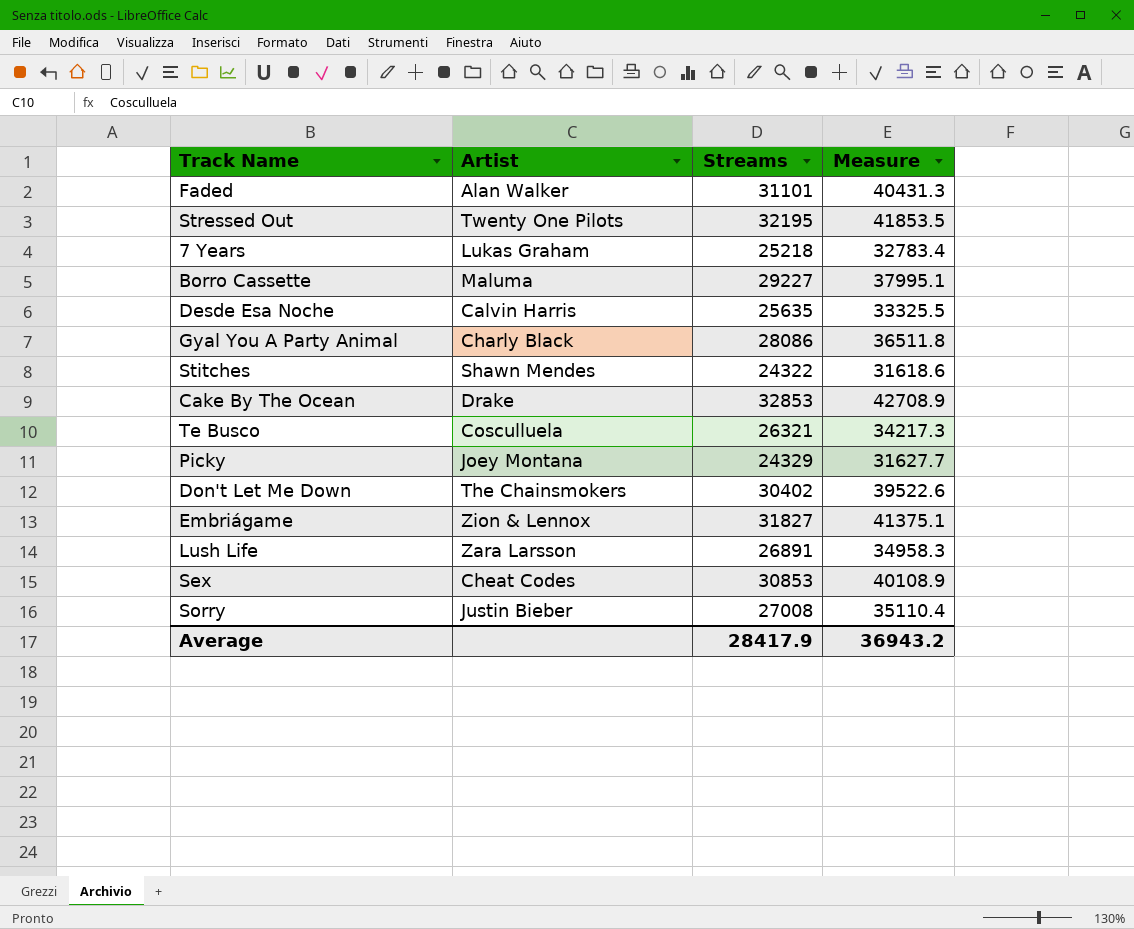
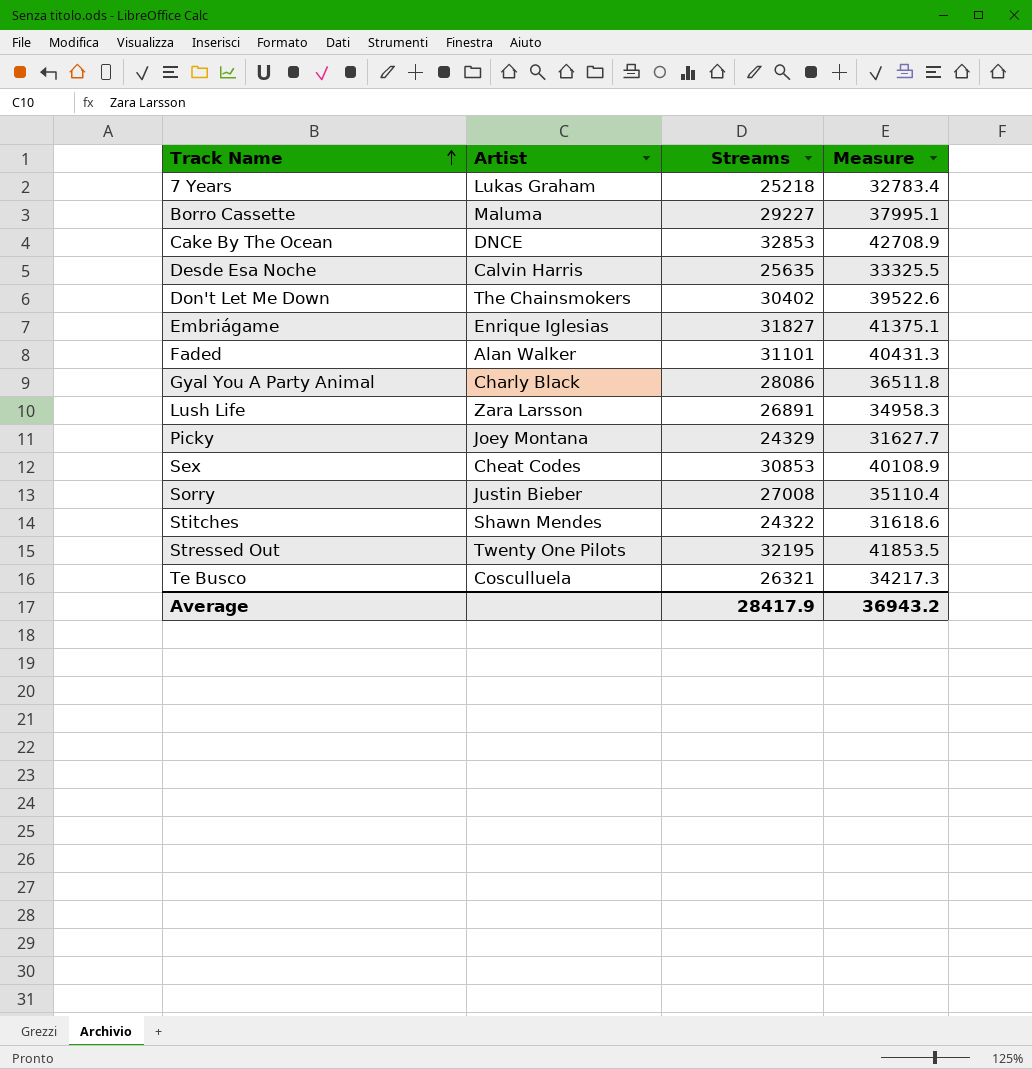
row order: none -> Track Name ascending
Cake By The Ocean | Artist: Drake -> DNCE
Embriágame | Artist: Zion & Lennox -> Enrique Iglesias

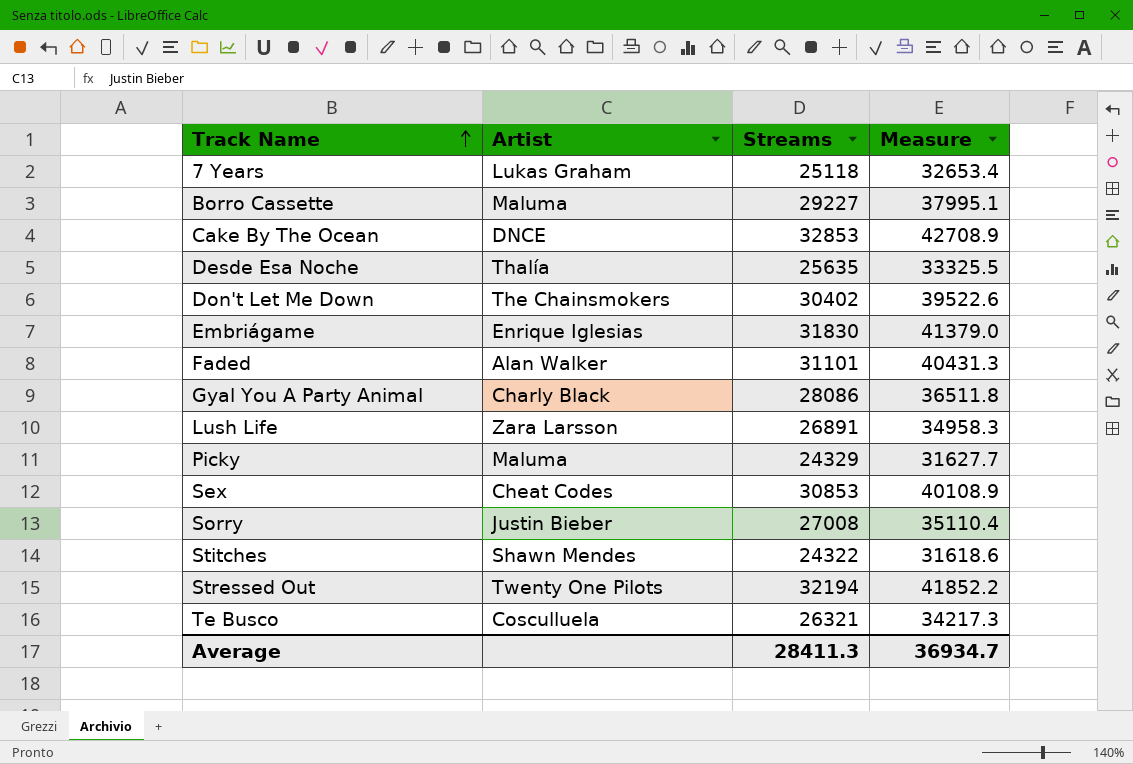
7 Years | Streams: 25218 -> 25118
7 Years | Measure: 32783.4 -> 32653.4
Desde Esa Noche | Artist: Calvin Harris -> Thalía
Embriágame | Streams: 31827 -> 31830
Embriágame | Measure: 41375.1 -> 41379.0
Picky | Artist: Joey Montana -> Maluma
Stressed Out | Streams: 32195 -> 32194
Stressed Out | Measure: 41853.5 -> 41852.2
Average | Streams: 28417.9 -> 28411.3
Average | Measure: 36943.2 -> 36934.7

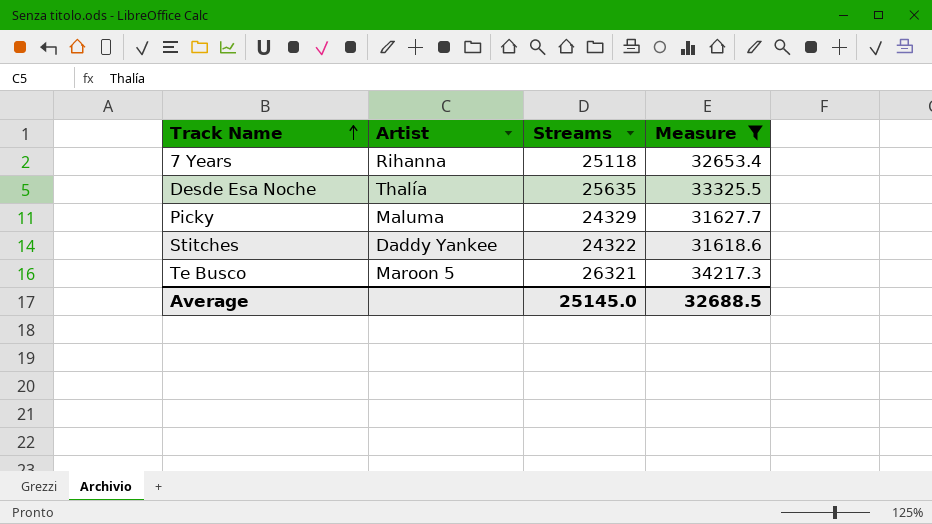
filter: none -> Measure <= 34217.3
7 Years | Artist: Lukas Graham -> Rihanna
Stitches | Artist: Shawn Mendes -> Daddy Yankee
Te Busco | Artist: Cosculluela -> Maroon 5
Average | Streams: 28411.3 -> 25145.0
Average | Measure: 36934.7 -> 32688.5

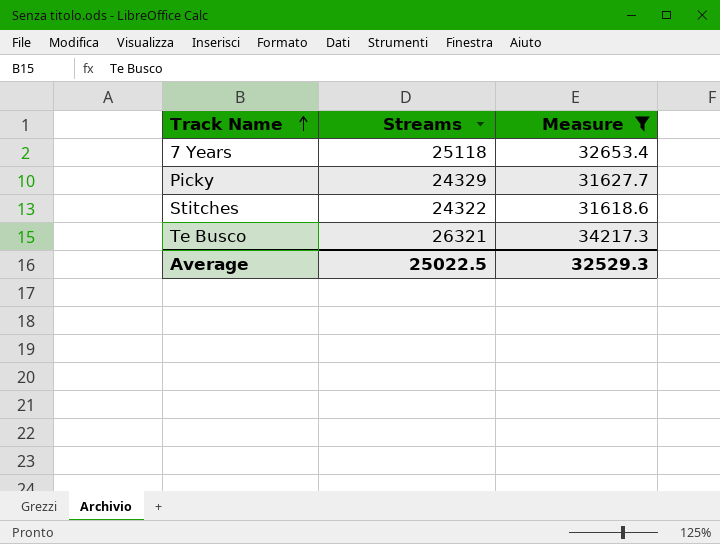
column Artist | position: 2 -> none
row Desde Esa Noche: Thalía | 25635 | 33325.5 -> none
Average | Streams: 25145.0 -> 25022.5
Average | Measure: 32688.5 -> 32529.3

